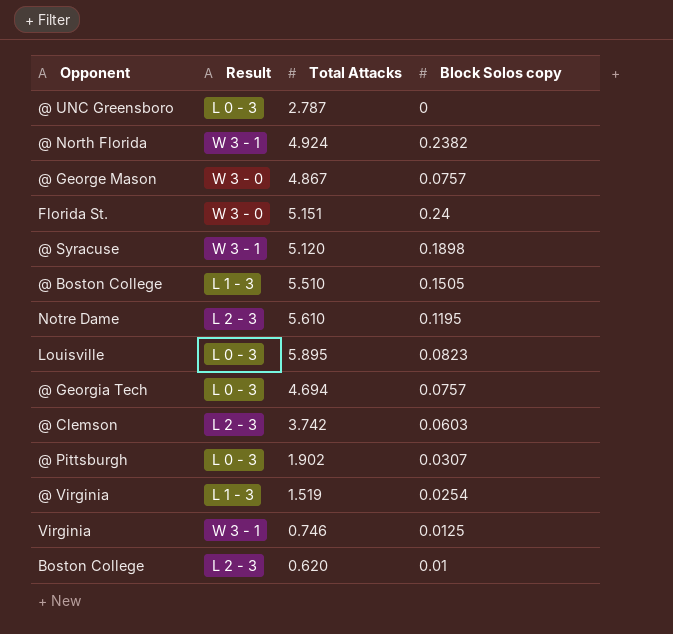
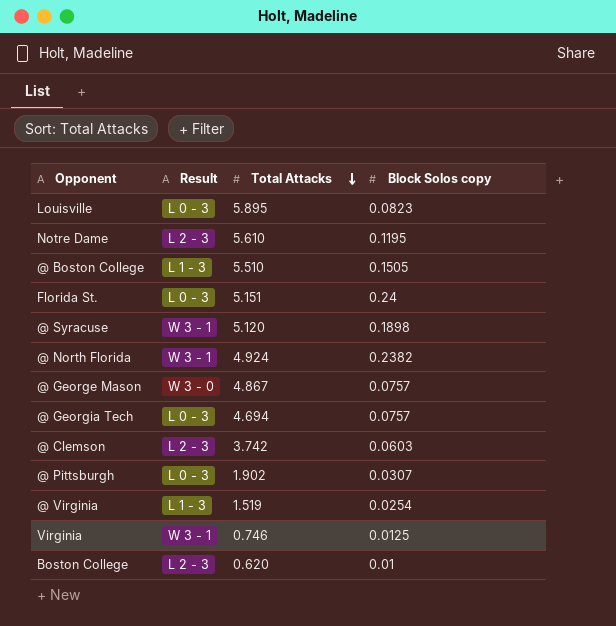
row order: none -> Total Attacks descending
row @ UNC Greensboro: L 0 - 3 | 2.787 | 0 -> none
Florida St. | Result: W 3 - 0 -> L 0 - 3

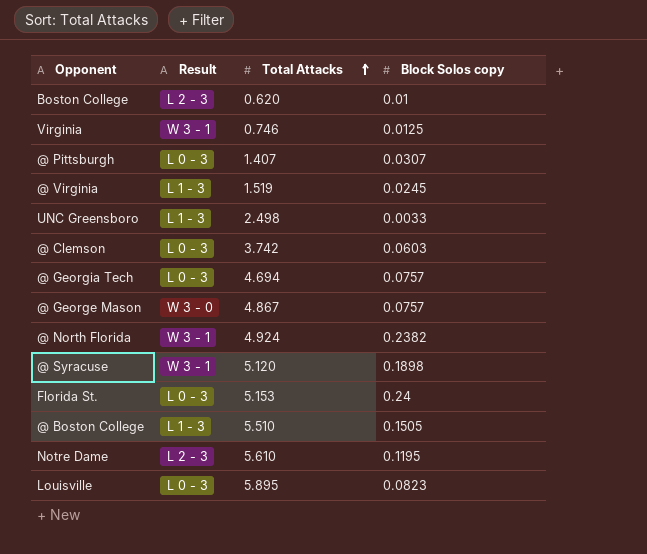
row order: Total Attacks descending -> Total Attacks ascending
@ Pittsburgh | Total Attacks: 1.902 -> 1.407
@ Virginia | Block Solos copy: 0.0254 -> 0.0245
row UNC Greensboro: none -> L 1 - 3 | 2.498 | 0.0033
@ Clemson | Result: L 2 - 3 -> L 0 - 3
Florida St. | Total Attacks: 5.151 -> 5.153

